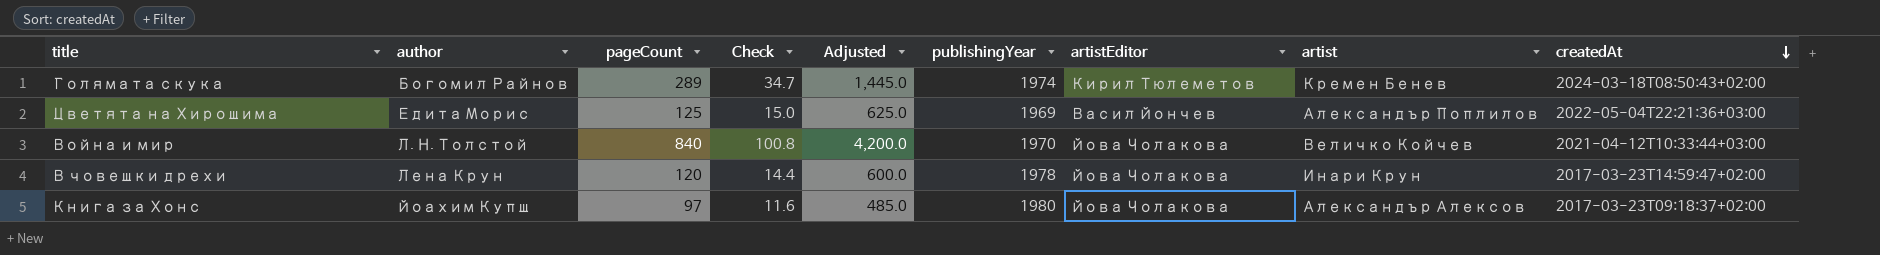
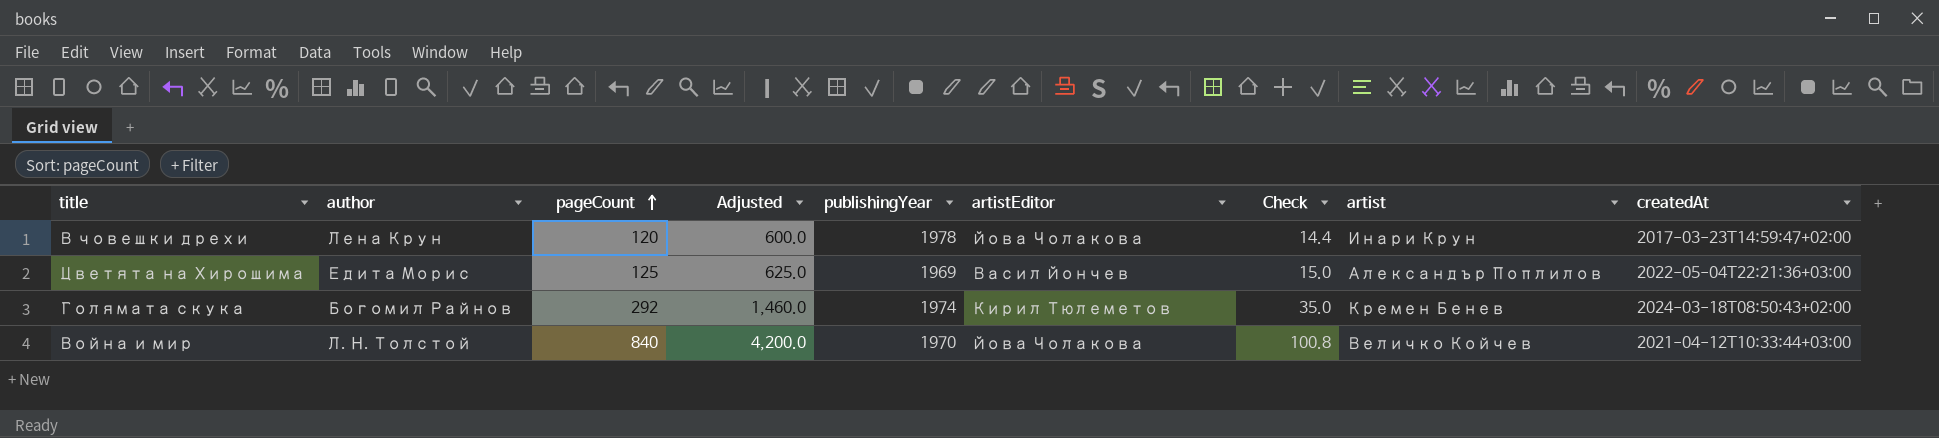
row order: createdAt descending -> pageCount ascending
column Check | position: 4 -> 7
row Книга за Хонс: Йоахим Купш | 97 | 11.6 | 485.0 | 1980 | Йова Чолакова | Александър Алексов | 2017-03-23T09:18:37+02:00 -> none
Голямата скука | pageCount: 289 -> 292
Голямата скука | Adjusted: 1,445.0 -> 1,460.0
Голямата скука | Check: 34.7 -> 35.0

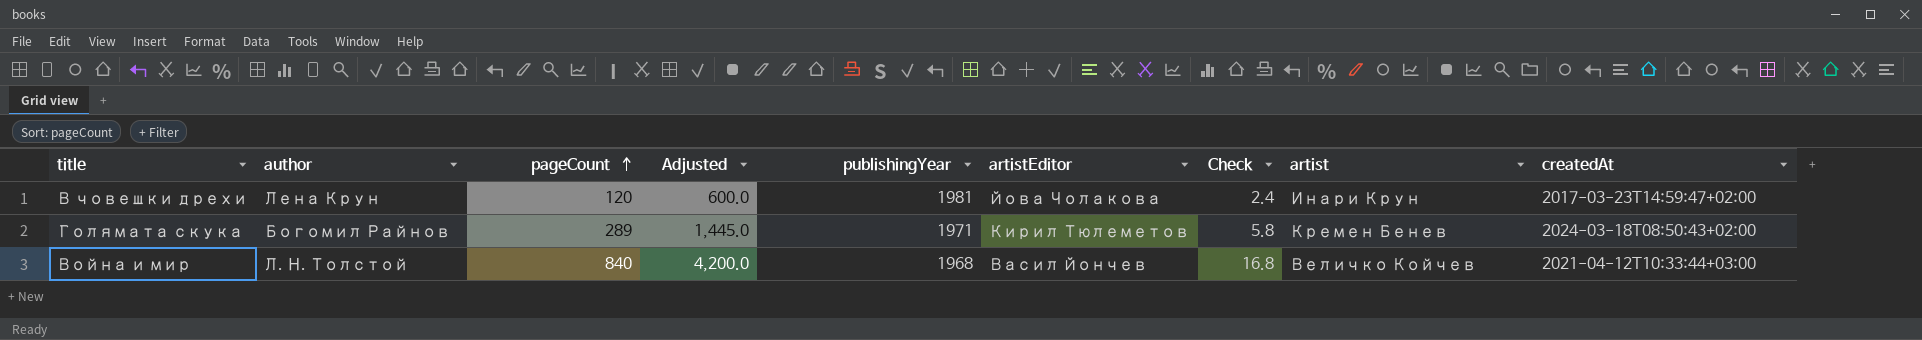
column Check | formula: [pageCount] * 0.12 -> [pageCount] * 0.02
row Цветята на Хирошима: Едита Морис | 125 | 625.0 | 1969 | Васил Йончев | 15.0 | Александър Поплилов | 2022-05-04T22:21:36+03:00 -> none
В човешки дрехи | publishingYear: 1978 -> 1981
Голямата скука | pageCount: 292 -> 289
Голямата скука | Adjusted: 1,460.0 -> 1,445.0
Голямата скука | publishingYear: 1974 -> 1971
Война и мир | publishingYear: 1970 -> 1968
Война и мир | artistEditor: Йова Чолакова -> Васил Йончев

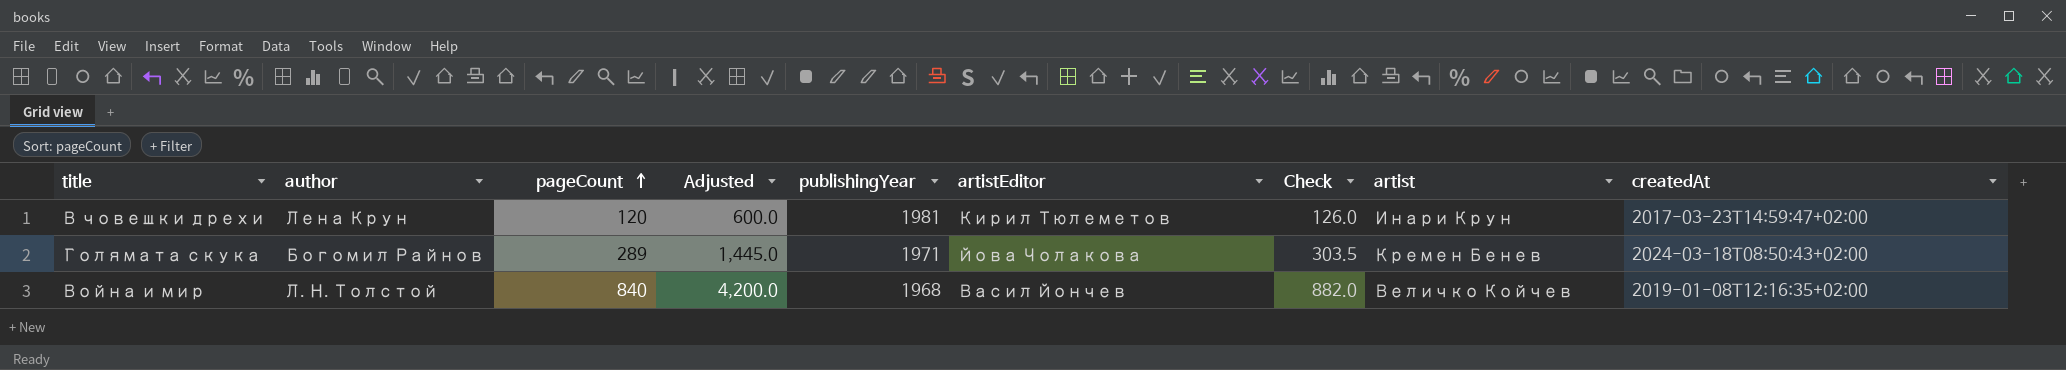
column Check | formula: [pageCount] * 0.02 -> [pageCount] * 1.05
В човешки дрехи | artistEditor: Йова Чолакова -> Кирил Тюлеметов
Голямата скука | artistEditor: Кирил Тюлеметов -> Йова Чолакова
Война и мир | createdAt: 2021-04-12T10:33:44+03:00 -> 2019-01-08T12:16:35+02:00

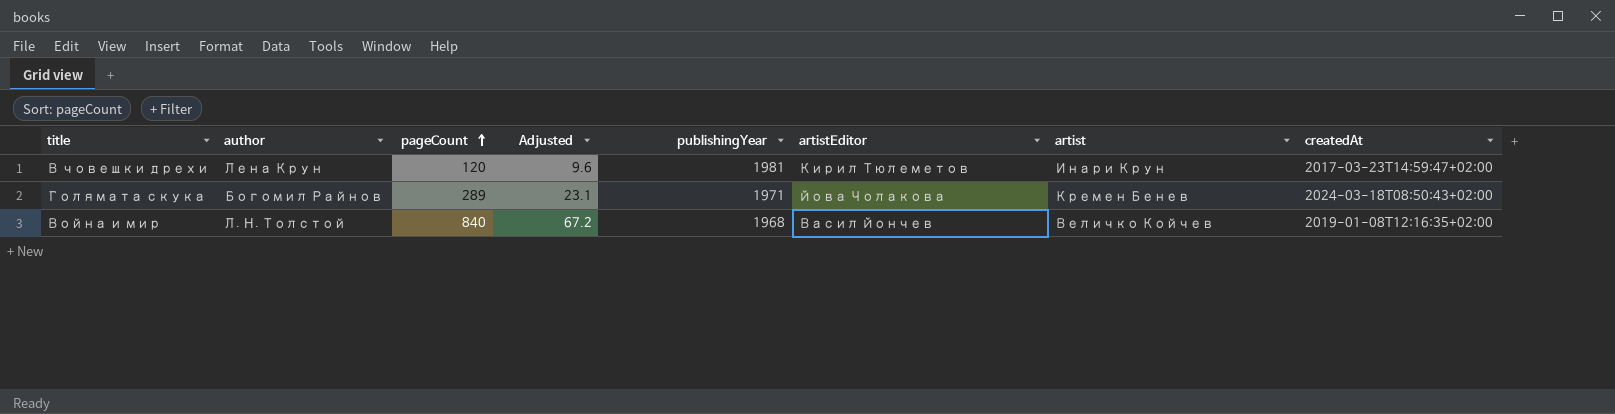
column Check | formula: [pageCount] * 1.05 -> none
column Adjusted | formula: [pageCount] * 5 -> [pageCount] * 0.08

